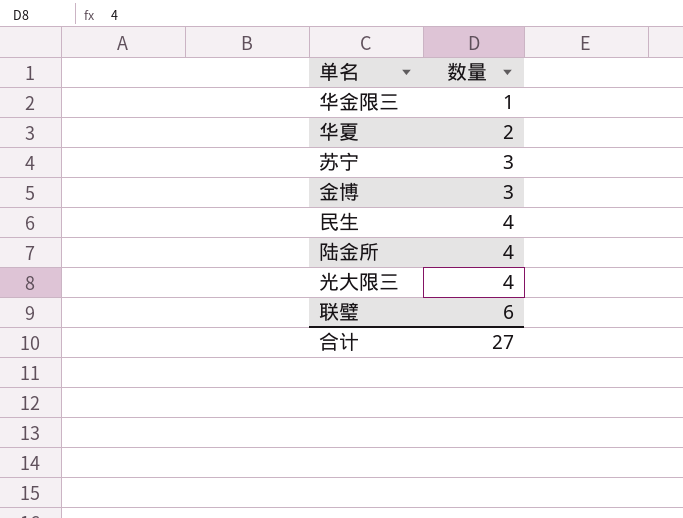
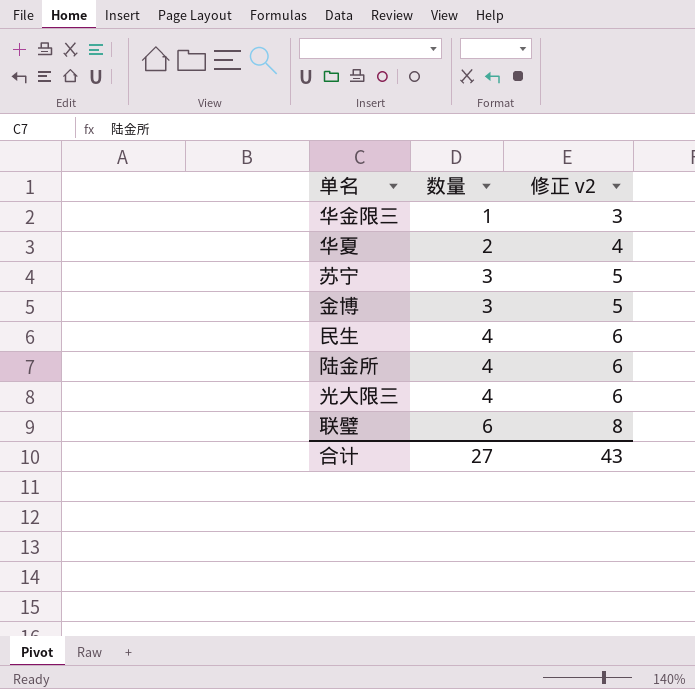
column 修正 v2 | formula: none -> [数量] + 2

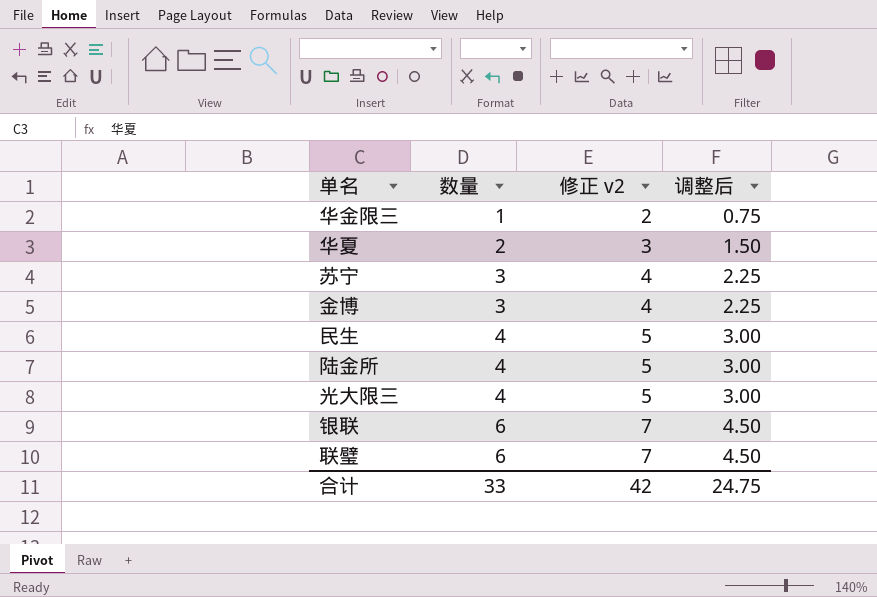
column 修正 v2 | formula: [数量] + 2 -> [数量] + 1
column 调整后 | formula: none -> [数量] * 0.75
row 银联: none -> 6 | 7 | 4.50
合计 | 数量: 27 -> 33
合计 | 修正 v2: 43 -> 42

